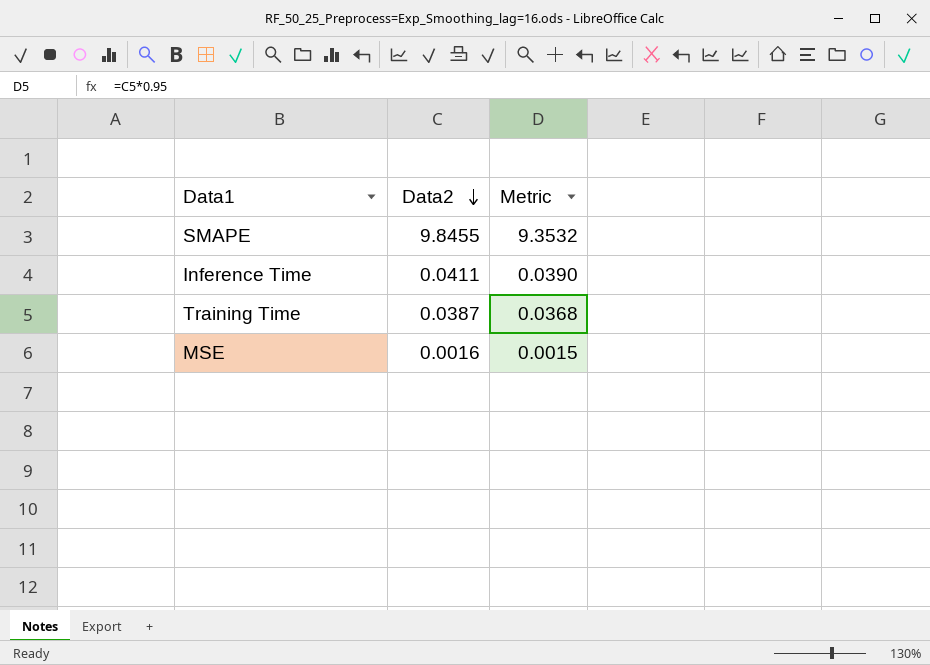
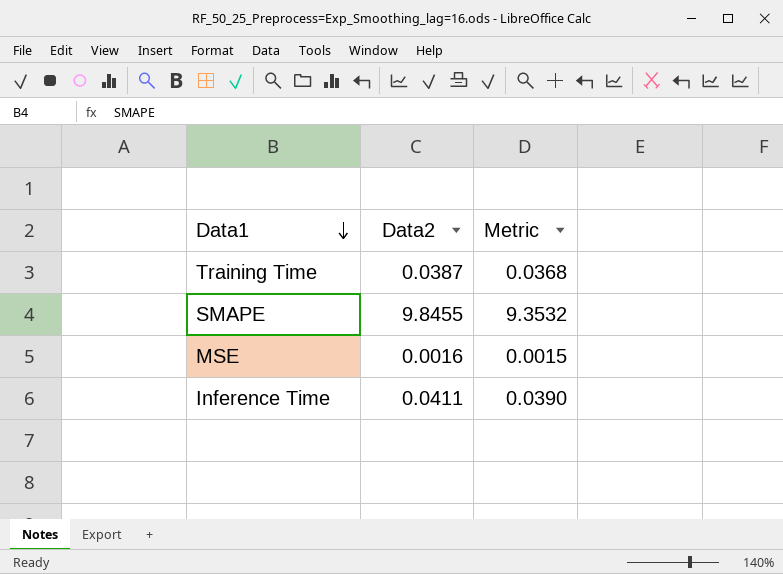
row order: Data2 descending -> Data1 descending

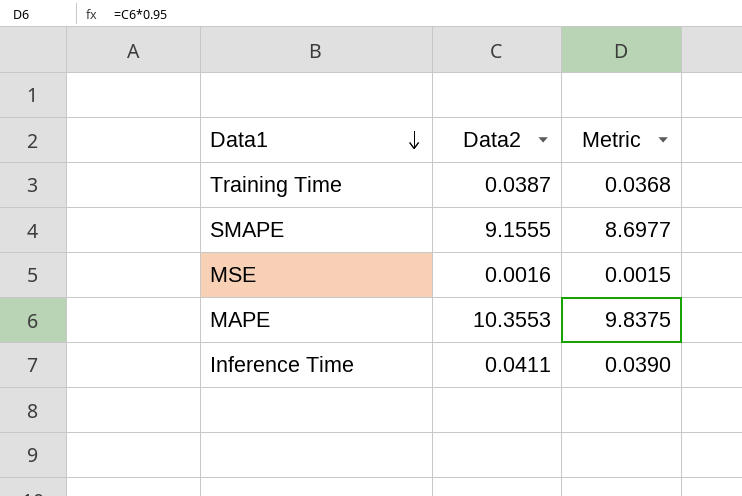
SMAPE | Data2: 9.8455 -> 9.1555
SMAPE | Metric: 9.3532 -> 8.6977
row MAPE: none -> 10.3553 | 9.8375

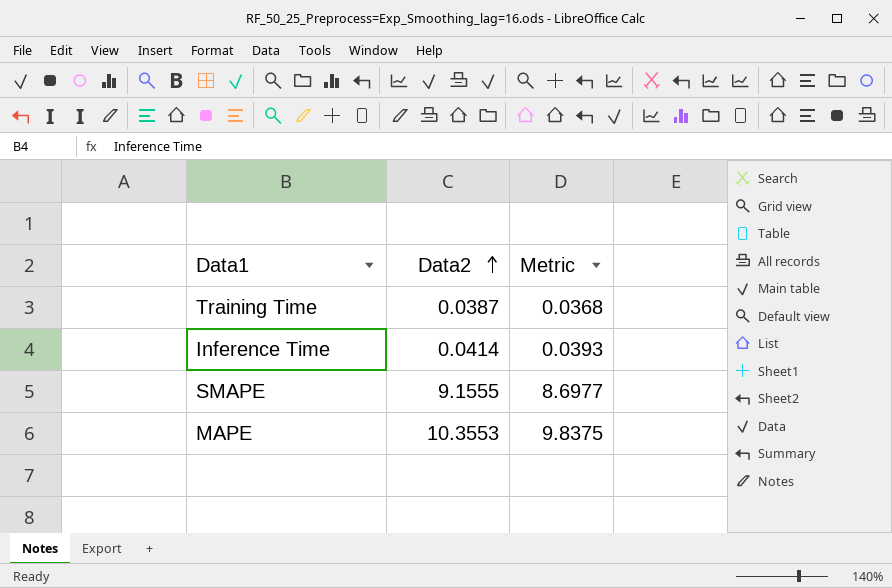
row order: Data1 descending -> Data2 ascending
row MSE: 0.0016 | 0.0015 -> none
Inference Time | Data2: 0.0411 -> 0.0414
Inference Time | Metric: 0.0390 -> 0.0393

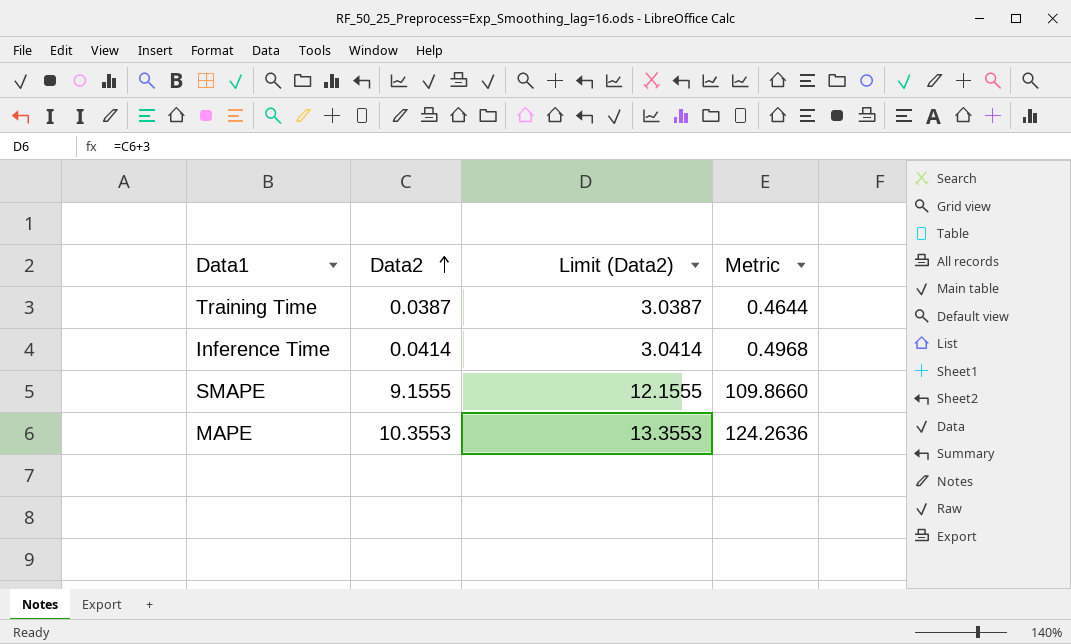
column Limit (Data2) | formula: none -> [Data2] + 3
column Metric | formula: [Data2] * 0.95 -> [Data2] * 12

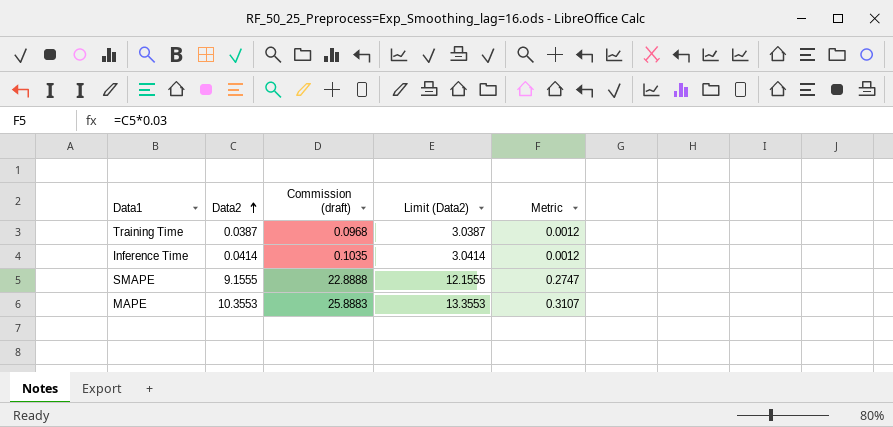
column Commission (draft) | formula: none -> [Data2] * 2.5
column Metric | formula: [Data2] * 12 -> [Data2] * 0.03

